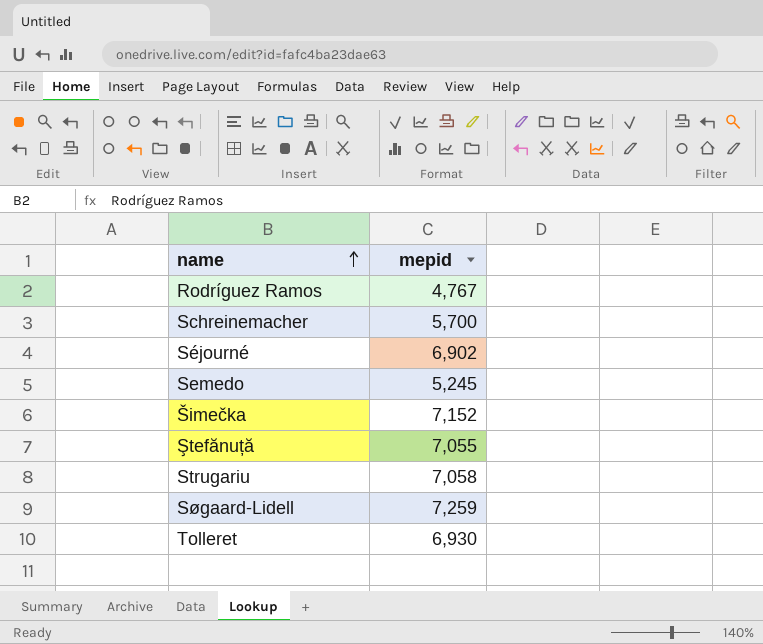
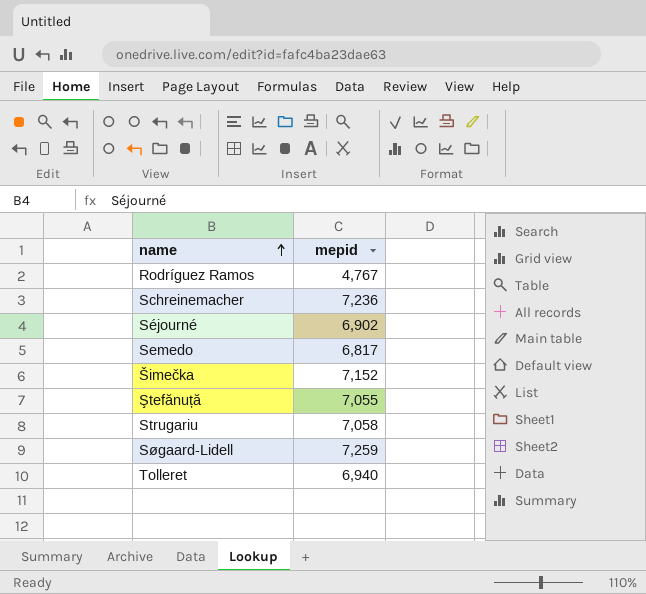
Schreinemacher | mepid: 5,700 -> 7,236
Semedo | mepid: 5,245 -> 6,817
Tolleret | mepid: 6,930 -> 6,940

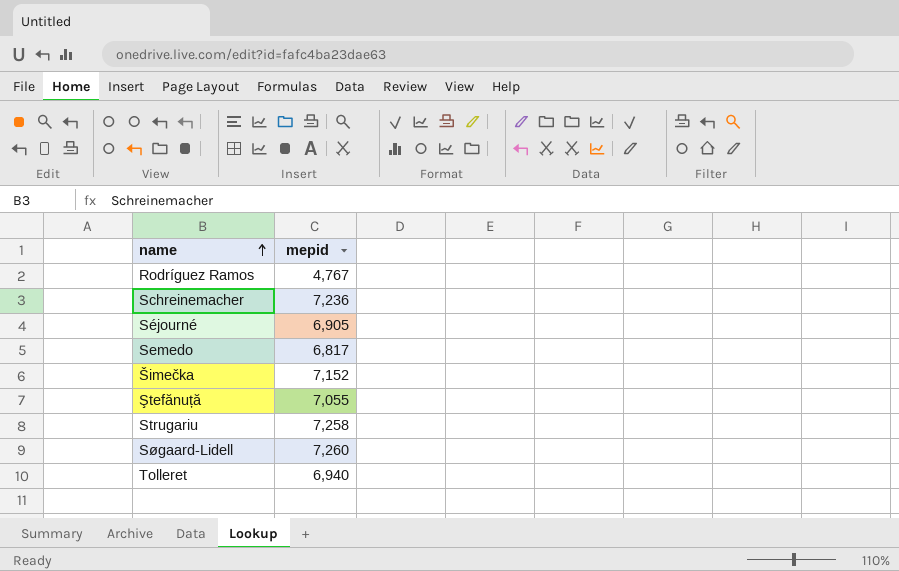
Séjourné | mepid: 6,902 -> 6,905
Strugariu | mepid: 7,058 -> 7,258
Søgaard-Lidell | mepid: 7,259 -> 7,260

